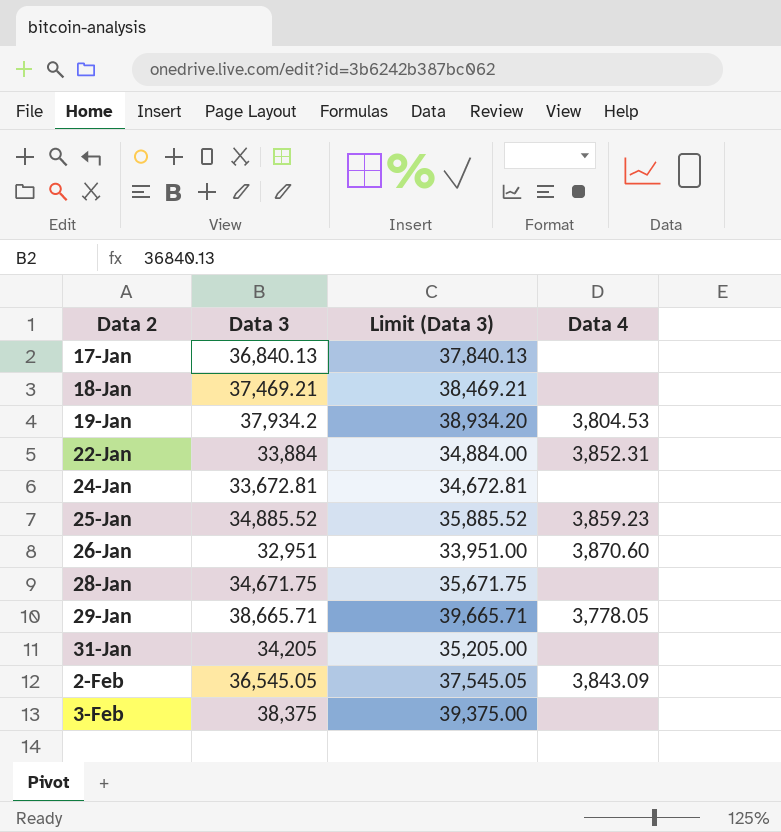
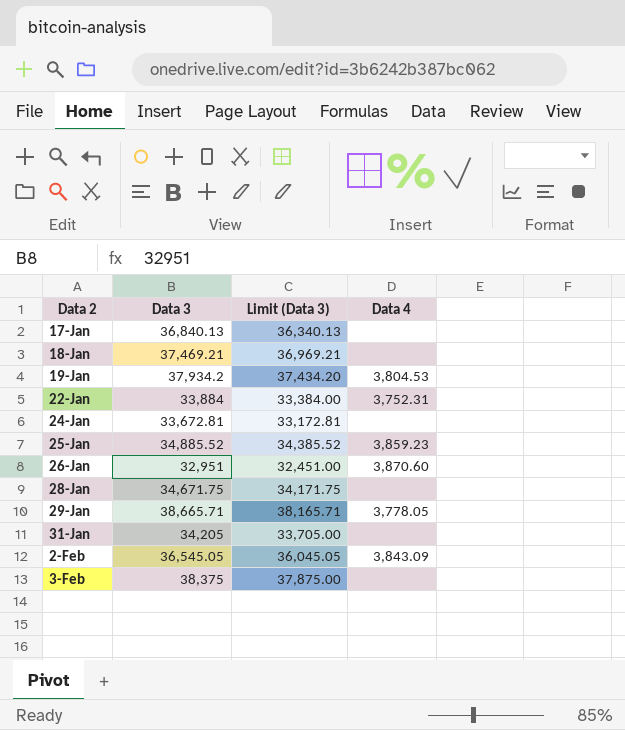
column Limit (Data 3) | formula: [Data 3] + 1000 -> [Data 3] - 500
22-Jan | Data 4: 3,852.31 -> 3,752.31

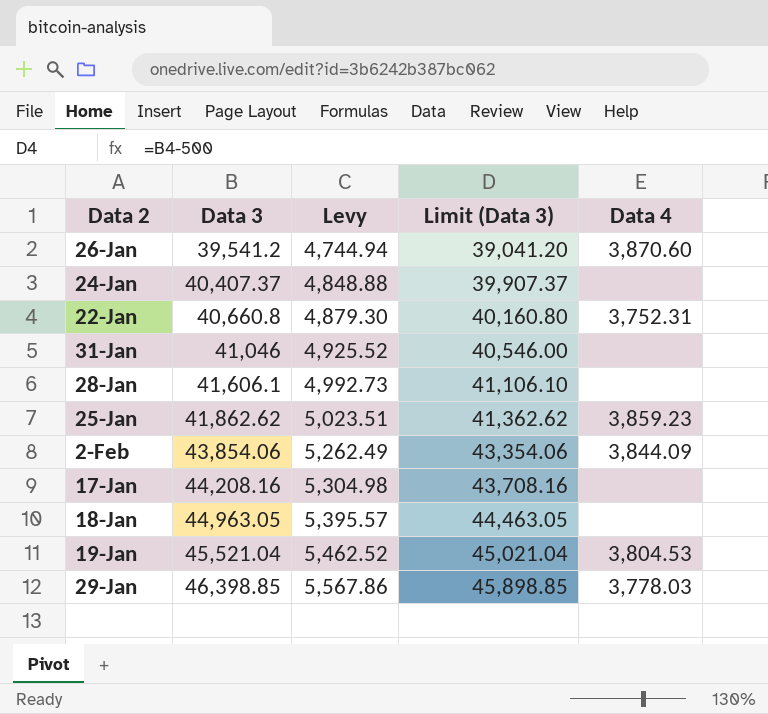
row order: Data 2 ascending -> Data 3 ascending
column Levy | formula: none -> [Data 3] * 0.12
row 3-Feb: 38,375 | 37,875.00 | none -> none
26-Jan | Data 3: 32,951 -> 39,541.2
26-Jan | Limit (Data 3): 32,451.00 -> 39,041.20
24-Jan | Data 3: 33,672.81 -> 40,407.37
24-Jan | Limit (Data 3): 33,172.81 -> 39,907.37
22-Jan | Data 3: 33,884 -> 40,660.8
22-Jan | Limit (Data 3): 33,384.00 -> 40,160.80
31-Jan | Data 3: 34,205 -> 41,046
31-Jan | Limit (Data 3): 33,705.00 -> 40,546.00
28-Jan | Data 3: 34,671.75 -> 41,606.1
28-Jan | Limit (Data 3): 34,171.75 -> 41,106.10
25-Jan | Data 3: 34,885.52 -> 41,862.62
25-Jan | Limit (Data 3): 34,385.52 -> 41,362.62
2-Feb | Data 3: 36,545.05 -> 43,854.06
2-Feb | Limit (Data 3): 36,045.05 -> 43,354.06
2-Feb | Data 4: 3,843.09 -> 3,844.09
17-Jan | Data 3: 36,840.13 -> 44,208.16
17-Jan | Limit (Data 3): 36,340.13 -> 43,708.16
18-Jan | Data 3: 37,469.21 -> 44,963.05
18-Jan | Limit (Data 3): 36,969.21 -> 44,463.05
19-Jan | Data 3: 37,934.2 -> 45,521.04
19-Jan | Limit (Data 3): 37,434.20 -> 45,021.04
29-Jan | Data 3: 38,665.71 -> 46,398.85
29-Jan | Limit (Data 3): 38,165.71 -> 45,898.85
29-Jan | Data 4: 3,778.05 -> 3,778.03

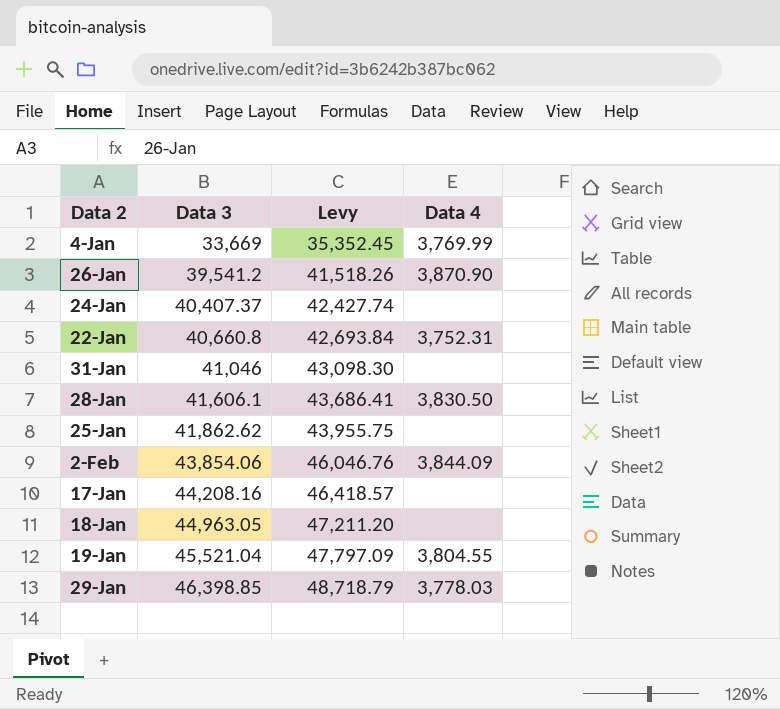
column Limit (Data 3) | formula: [Data 3] - 500 -> none
column Levy | formula: [Data 3] * 0.12 -> [Data 3] * 1.05
row 4-Jan: none -> 33,669 | 35,352.45 | 3,769.99
26-Jan | Data 4: 3,870.60 -> 3,870.90
28-Jan | Data 4: none -> 3,830.50
25-Jan | Data 4: 3,859.23 -> none
19-Jan | Data 4: 3,804.53 -> 3,804.55

